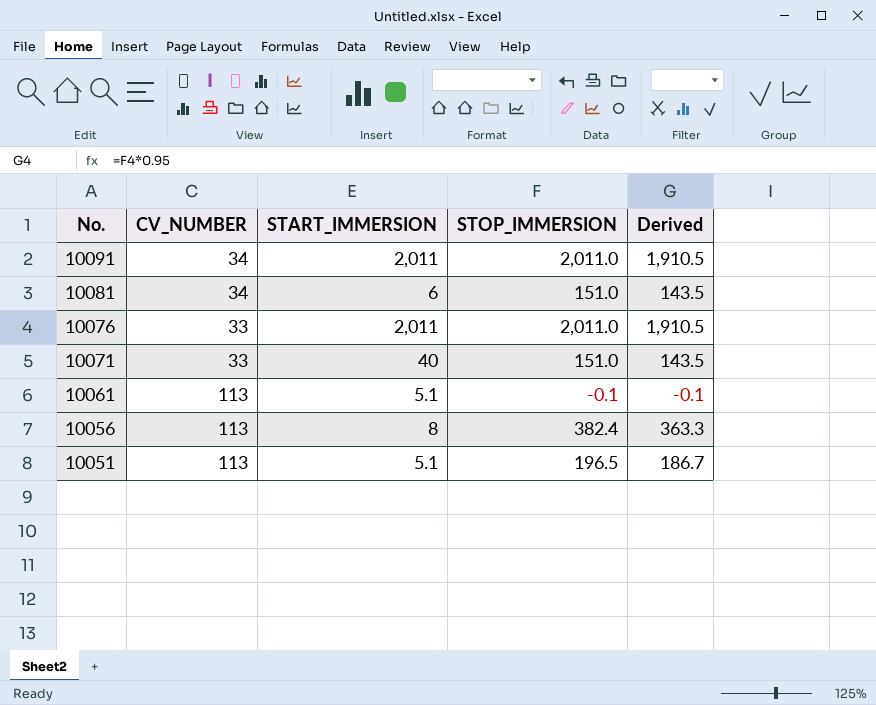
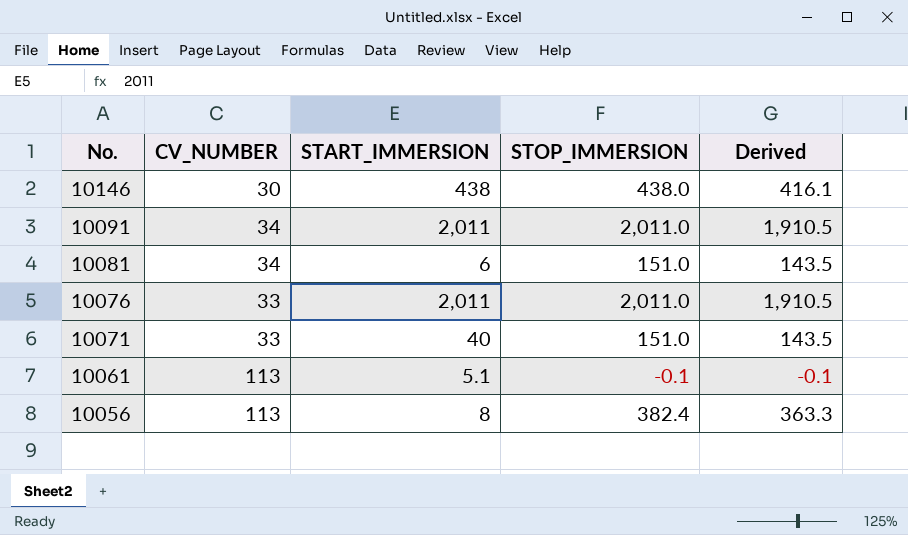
row 10051: 113 | 5.1 | 196.5 | 186.7 -> none
row 10146: none -> 30 | 438 | 438.0 | 416.1

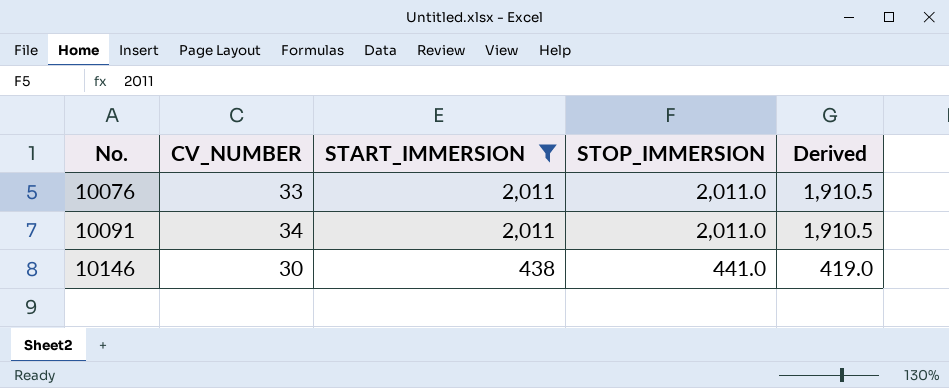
filter: none -> START_IMMERSION >= 438
row order: No. descending -> No. ascending
10146 | STOP_IMMERSION: 438.0 -> 441.0
10146 | Derived: 416.1 -> 419.0

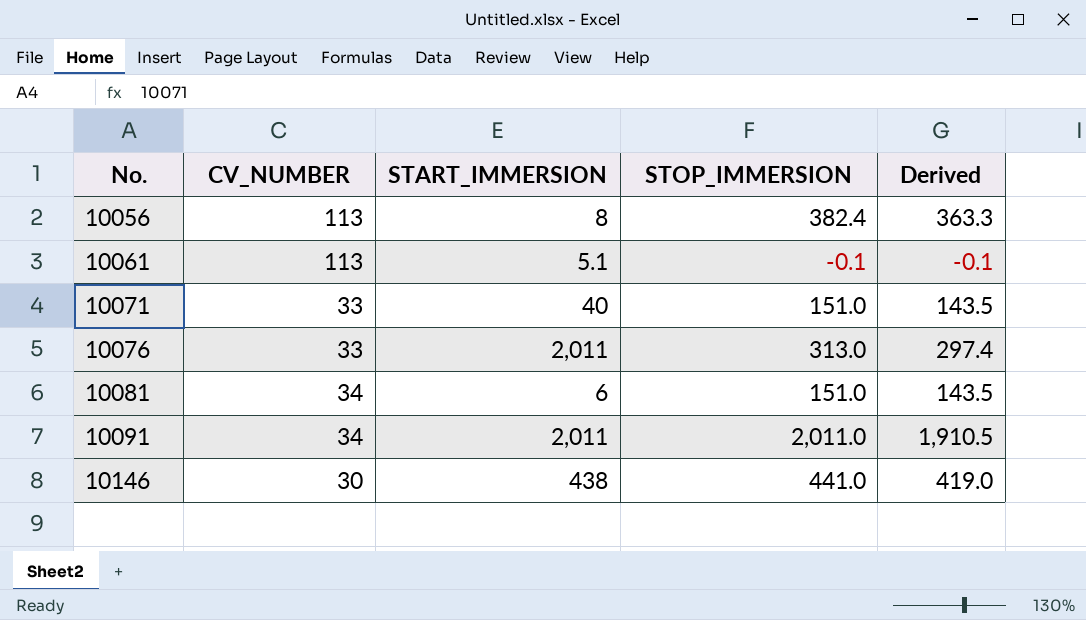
filter: START_IMMERSION >= 438 -> none
10076 | STOP_IMMERSION: 2,011.0 -> 313.0
10076 | Derived: 1,910.5 -> 297.4

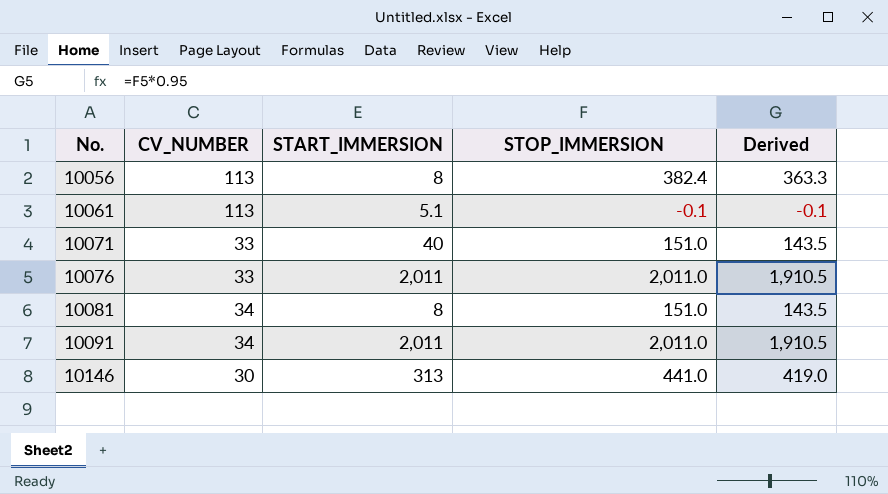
10076 | STOP_IMMERSION: 313.0 -> 2,011.0
10076 | Derived: 297.4 -> 1,910.5
10081 | START_IMMERSION: 6 -> 8
10146 | START_IMMERSION: 438 -> 313

